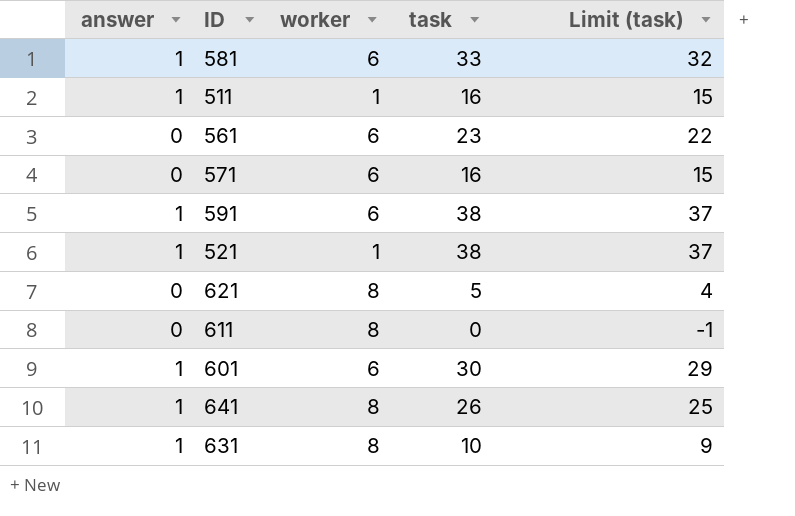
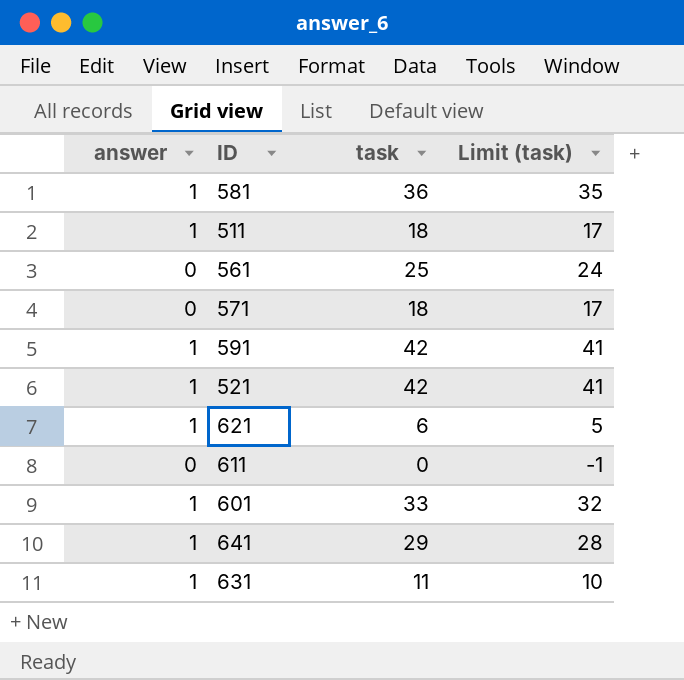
column worker | position: 3 -> none
581 | task: 33 -> 36
581 | Limit (task): 32 -> 35
511 | task: 16 -> 18
511 | Limit (task): 15 -> 17
561 | task: 23 -> 25
561 | Limit (task): 22 -> 24
571 | task: 16 -> 18
571 | Limit (task): 15 -> 17
591 | task: 38 -> 42
591 | Limit (task): 37 -> 41
521 | task: 38 -> 42
521 | Limit (task): 37 -> 41
621 | answer: 0 -> 1
621 | task: 5 -> 6
621 | Limit (task): 4 -> 5
601 | task: 30 -> 33
601 | Limit (task): 29 -> 32
641 | task: 26 -> 29
641 | Limit (task): 25 -> 28
631 | task: 10 -> 11
631 | Limit (task): 9 -> 10

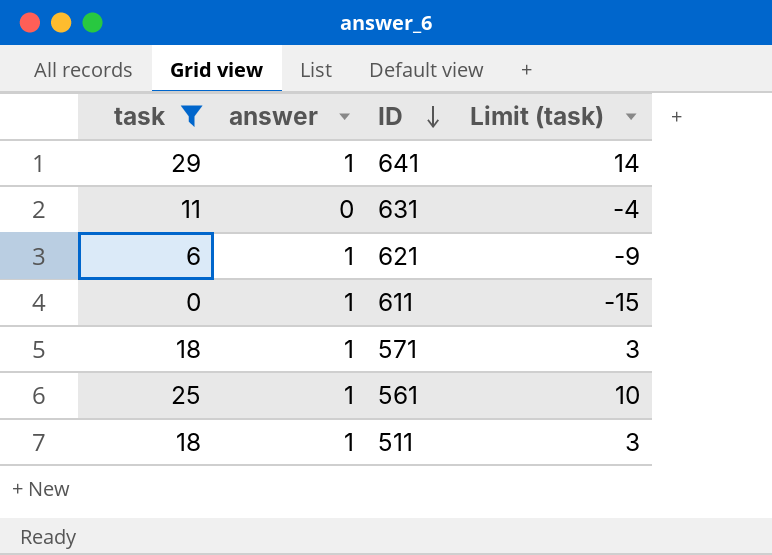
filter: none -> task <= 29
row order: none -> ID descending
column task | position: 3 -> 1
column Limit (task) | formula: [task] - 1 -> [task] - 15
631 | answer: 1 -> 0
611 | answer: 0 -> 1
571 | answer: 0 -> 1
561 | answer: 0 -> 1

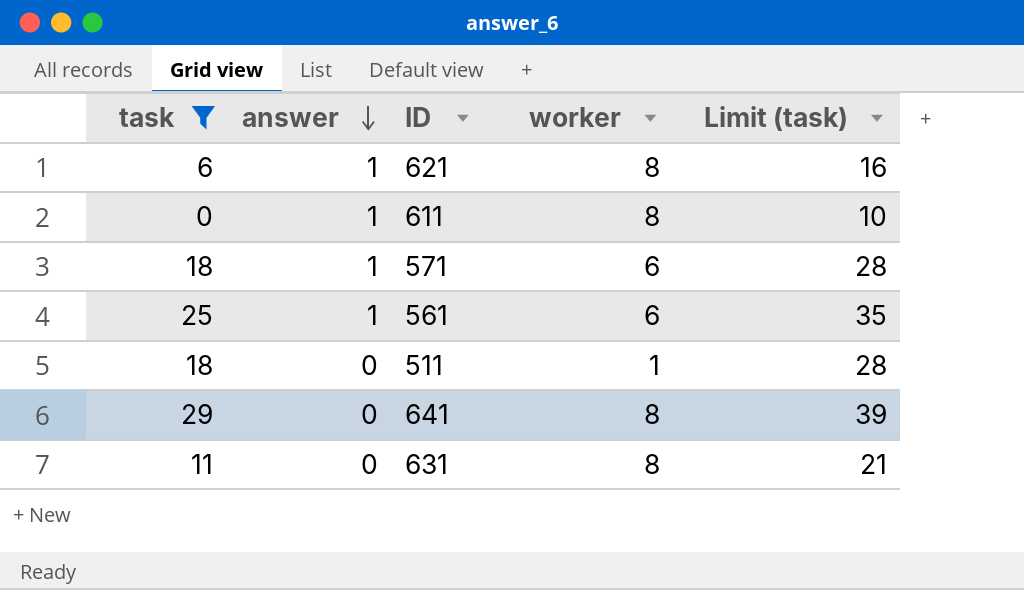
row order: ID descending -> answer descending
column worker | position: none -> 4
column Limit (task) | formula: [task] - 15 -> [task] + 10
511 | answer: 1 -> 0
641 | answer: 1 -> 0

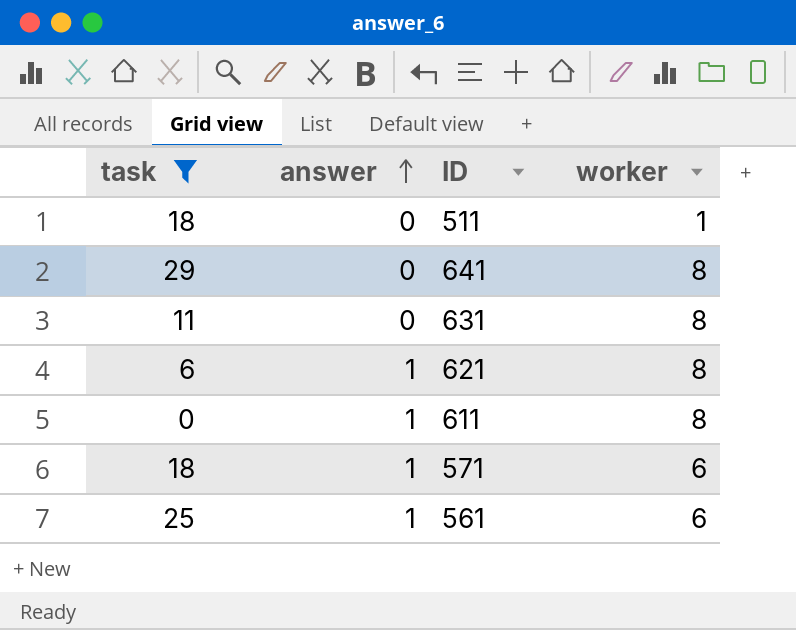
row order: answer descending -> answer ascending
column Limit (task) | formula: [task] + 10 -> none

